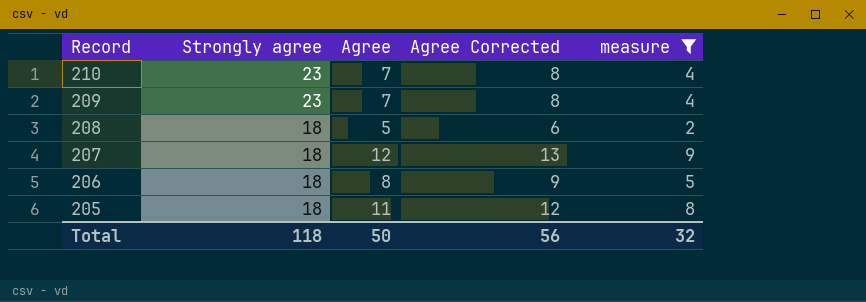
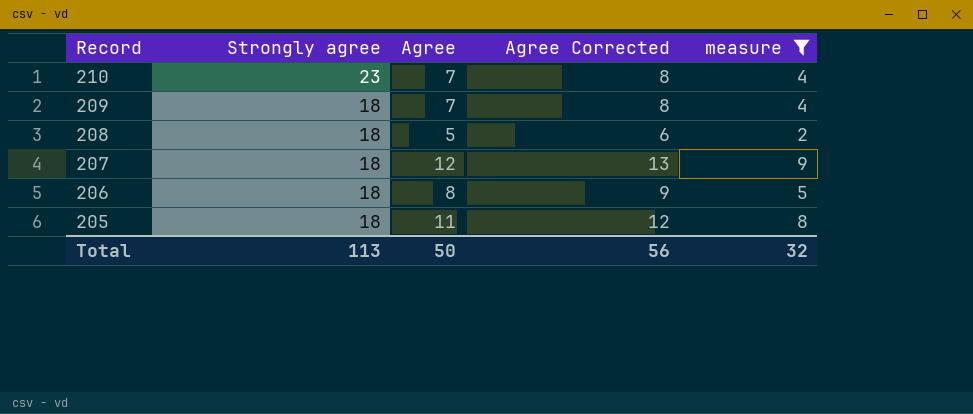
209 | Strongly agree: 23 -> 18
Total | Strongly agree: 118 -> 113

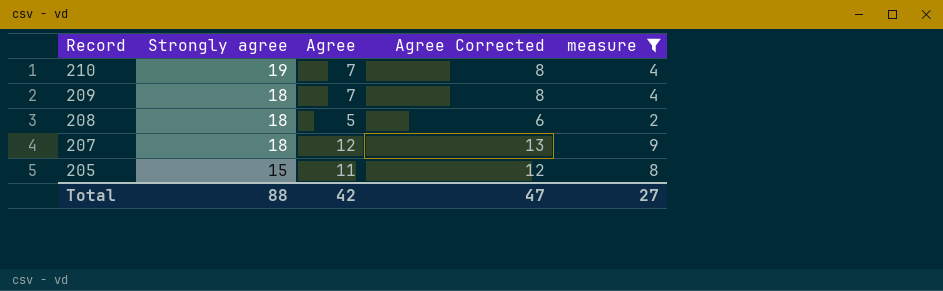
row 206: 18 | 8 | 9 | 5 -> none
210 | Strongly agree: 23 -> 19
205 | Strongly agree: 18 -> 15
Total | Strongly agree: 113 -> 88
Total | Agree: 50 -> 42
Total | Agree Corrected: 56 -> 47
Total | measure: 32 -> 27

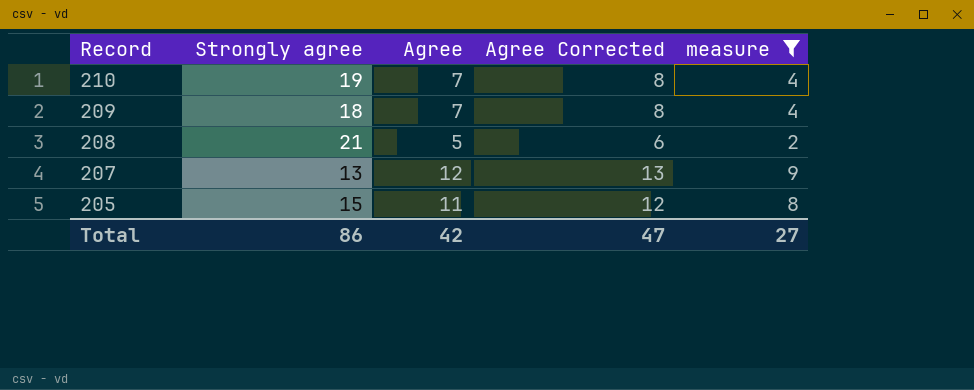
208 | Strongly agree: 18 -> 21
207 | Strongly agree: 18 -> 13
Total | Strongly agree: 88 -> 86

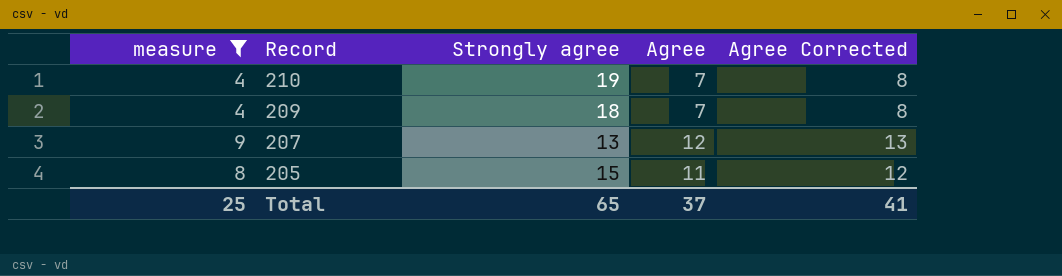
column measure | position: 5 -> 1
row 208: 21 | 5 | 6 | 2 -> none
Total | measure: 27 -> 25
Total | Strongly agree: 86 -> 65
Total | Agree: 42 -> 37
Total | Agree Corrected: 47 -> 41

